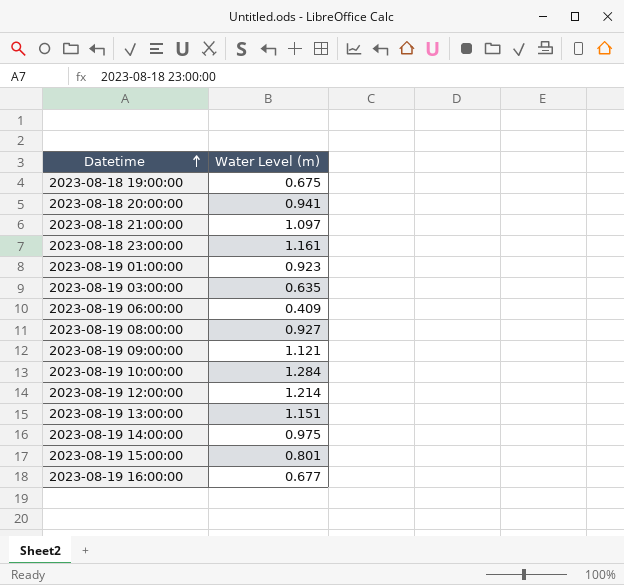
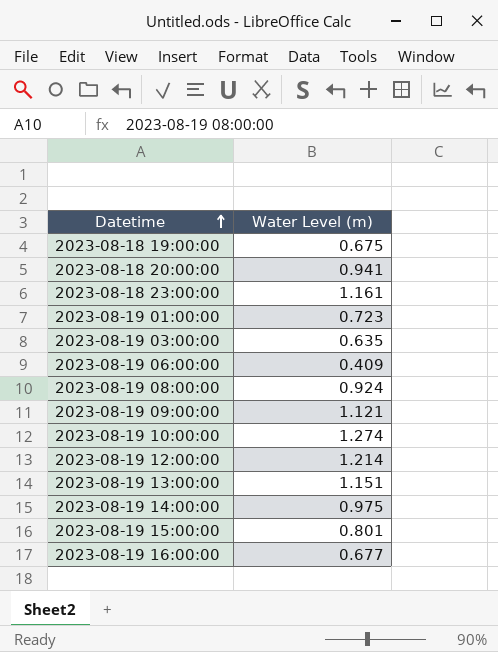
row 2023-08-18 21:00:00: 1.097 -> none
2023-08-19 01:00:00 | Water Level (m): 0.923 -> 0.723
2023-08-19 08:00:00 | Water Level (m): 0.927 -> 0.924
2023-08-19 10:00:00 | Water Level (m): 1.284 -> 1.274

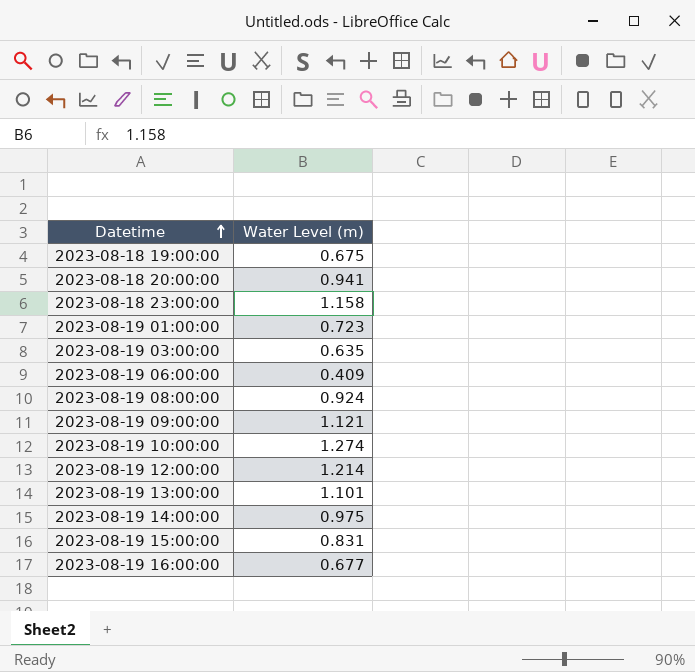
2023-08-18 23:00:00 | Water Level (m): 1.161 -> 1.158
2023-08-19 13:00:00 | Water Level (m): 1.151 -> 1.101
2023-08-19 15:00:00 | Water Level (m): 0.801 -> 0.831

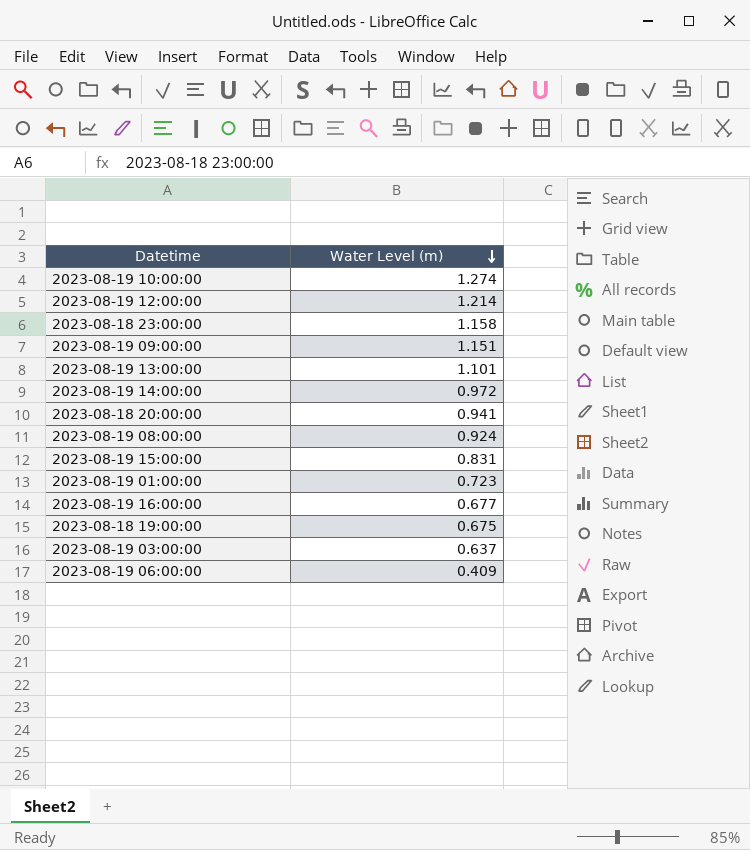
row order: Datetime ascending -> Water Level (m) descending
2023-08-19 09:00:00 | Water Level (m): 1.121 -> 1.151
2023-08-19 14:00:00 | Water Level (m): 0.975 -> 0.972
2023-08-19 03:00:00 | Water Level (m): 0.635 -> 0.637

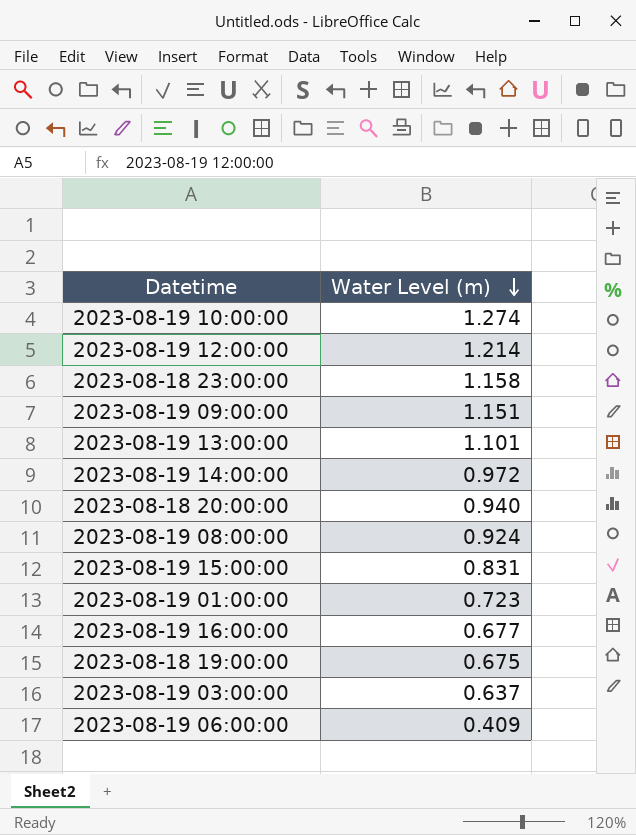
2023-08-18 20:00:00 | Water Level (m): 0.941 -> 0.940

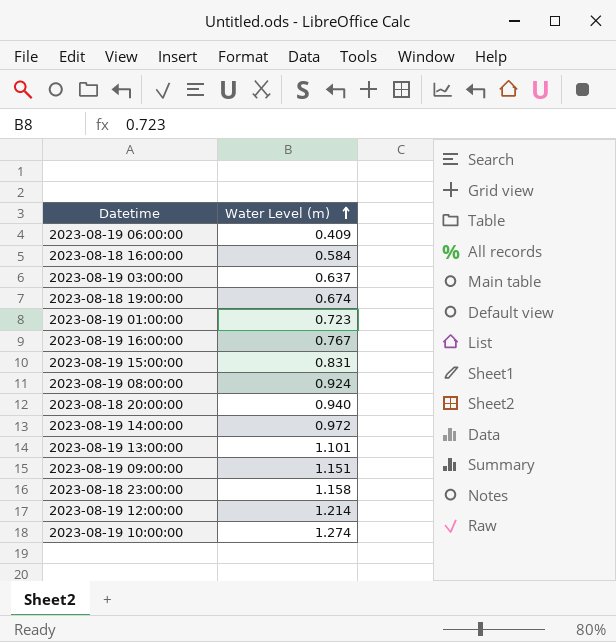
row order: Water Level (m) descending -> Water Level (m) ascending
row 2023-08-18 16:00:00: none -> 0.584
2023-08-18 19:00:00 | Water Level (m): 0.675 -> 0.674
2023-08-19 16:00:00 | Water Level (m): 0.677 -> 0.767

